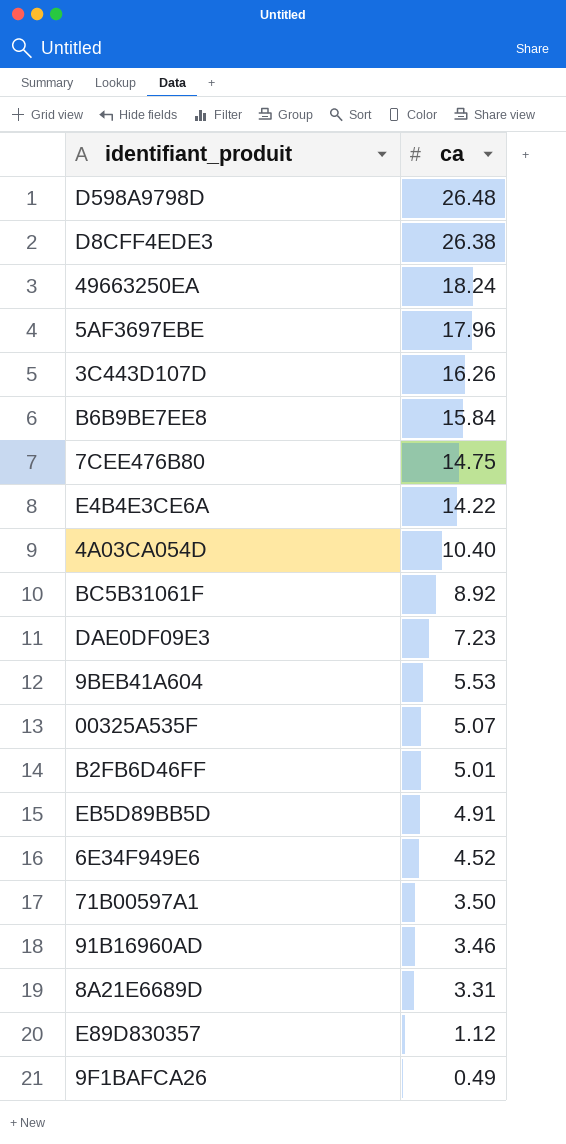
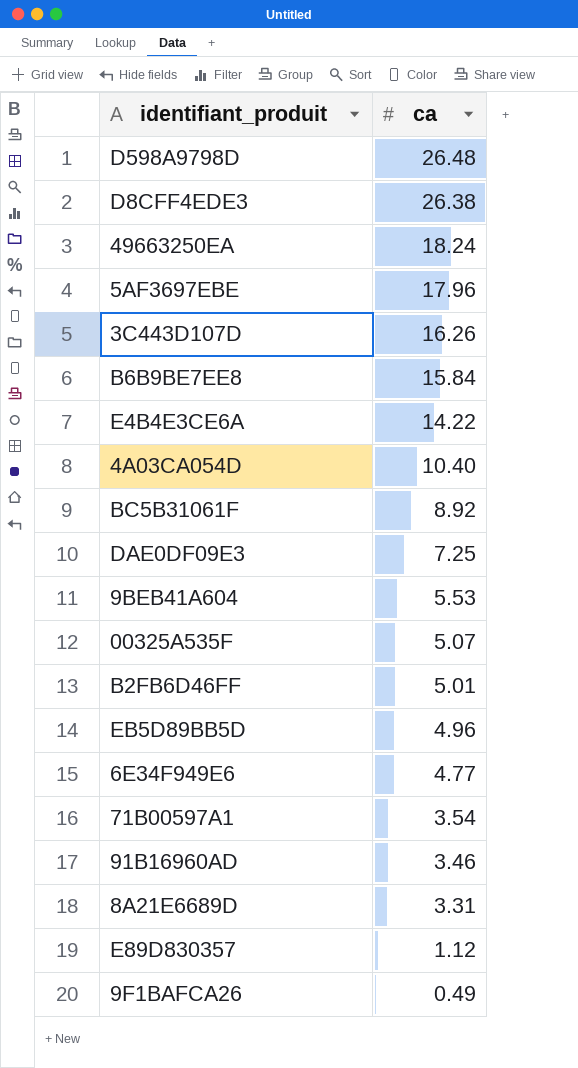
row 7CEE476B80: 14.75 -> none
DAE0DF09E3 | ca: 7.23 -> 7.25
EB5D89BB5D | ca: 4.91 -> 4.96
6E34F949E6 | ca: 4.52 -> 4.77
71B00597A1 | ca: 3.50 -> 3.54

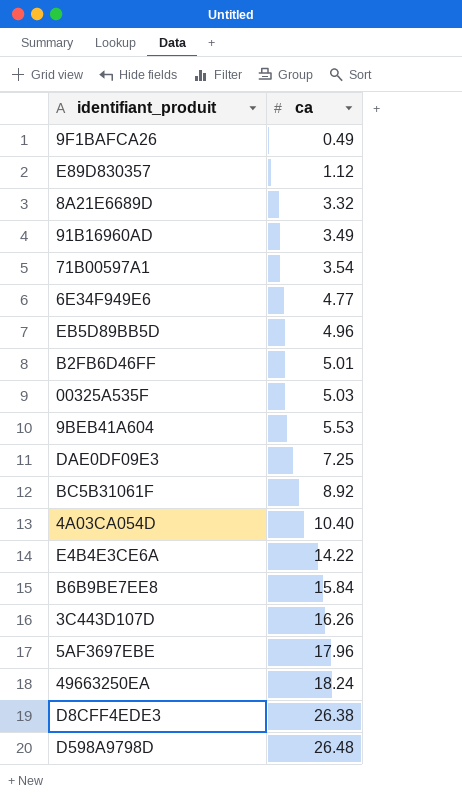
row order: ca descending -> ca ascending
8A21E6689D | ca: 3.31 -> 3.32
91B16960AD | ca: 3.46 -> 3.49
00325A535F | ca: 5.07 -> 5.03

